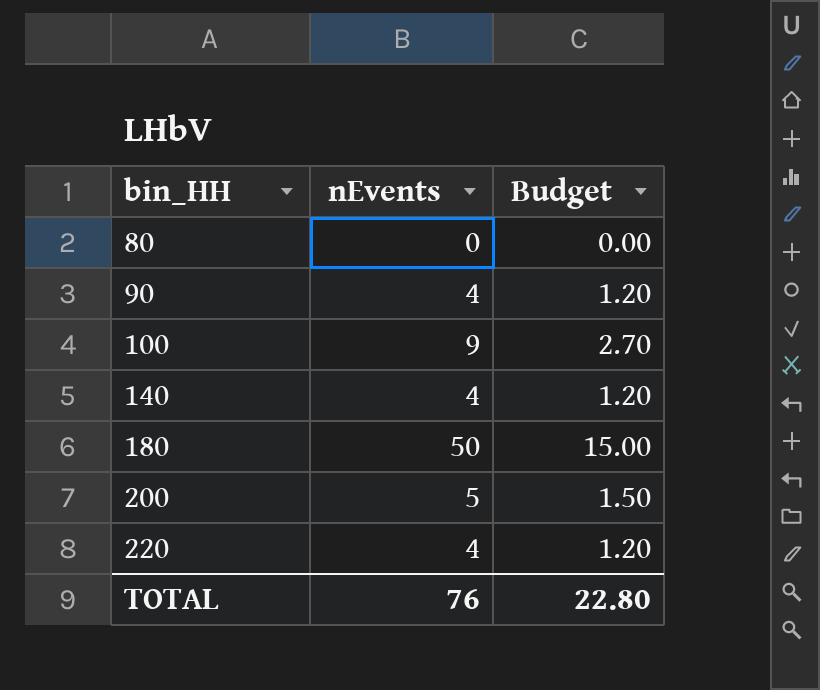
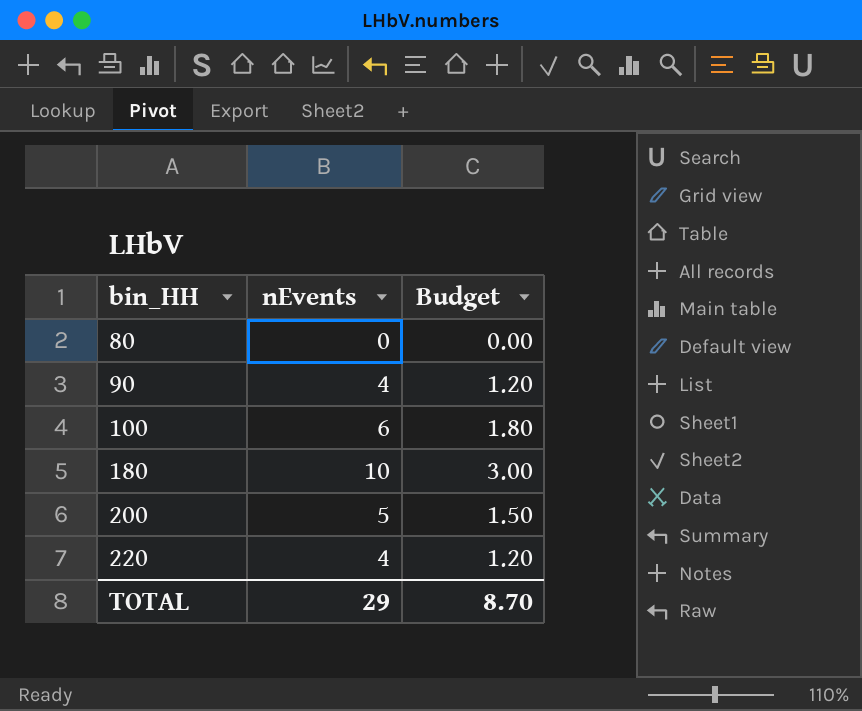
row 140: 4 | 1.20 -> none
100 | nEvents: 9 -> 6
100 | Budget: 2.70 -> 1.80
180 | nEvents: 50 -> 10
180 | Budget: 15.00 -> 3.00
TOTAL | nEvents: 76 -> 29
TOTAL | Budget: 22.80 -> 8.70

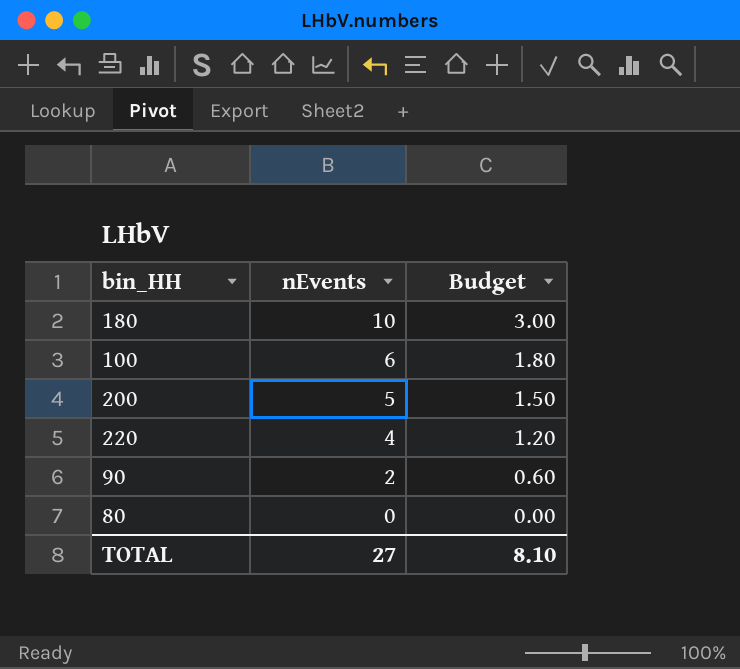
row order: bin_HH ascending -> nEvents descending
90 | nEvents: 4 -> 2
90 | Budget: 1.20 -> 0.60
TOTAL | nEvents: 29 -> 27
TOTAL | Budget: 8.70 -> 8.10

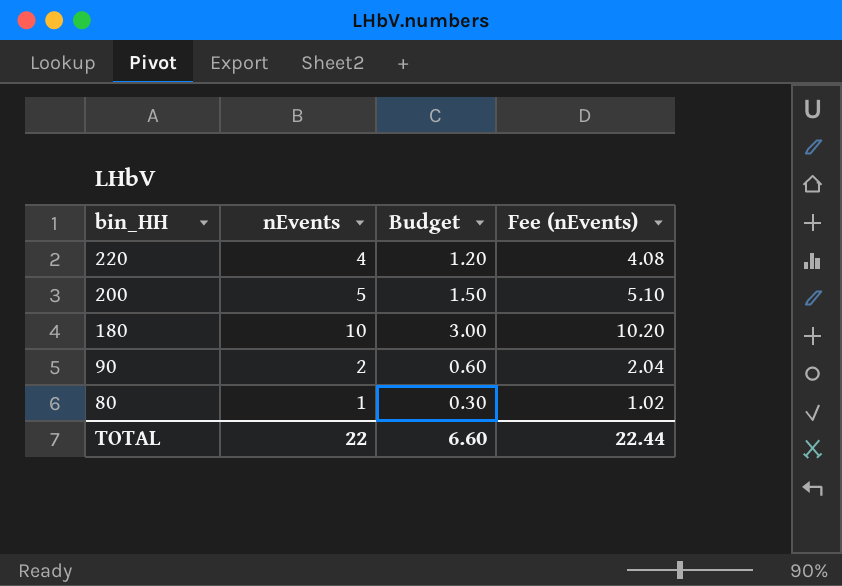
row order: nEvents descending -> bin_HH descending
column Fee (nEvents) | formula: none -> [nEvents] * 1.02
row 100: 6 | 1.80 -> none
80 | nEvents: 0 -> 1
80 | Budget: 0.00 -> 0.30
TOTAL | nEvents: 27 -> 22
TOTAL | Budget: 8.10 -> 6.60

